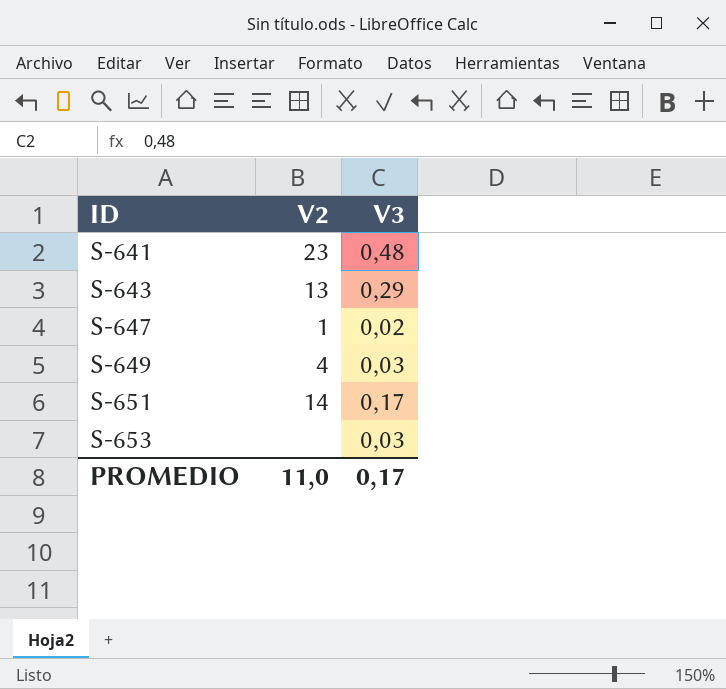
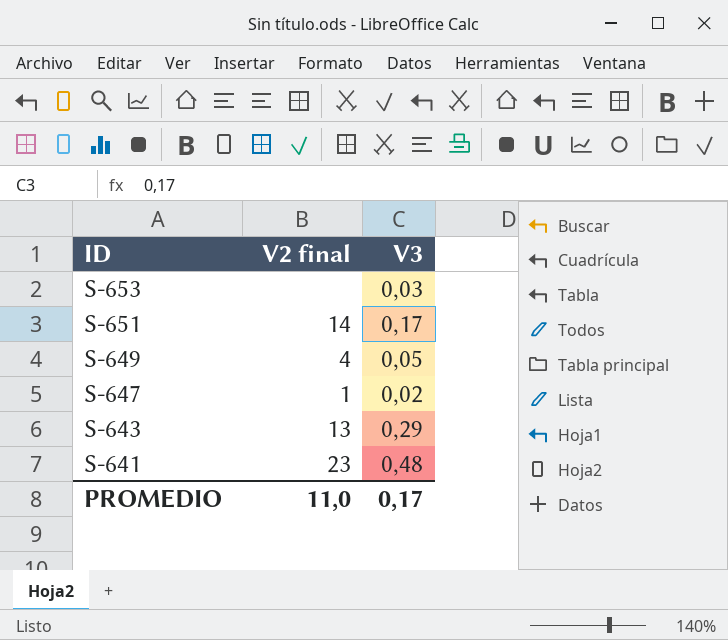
row order: ID ascending -> ID descending
column name: V2 -> V2 final
S-649 | V3: 0,03 -> 0,05

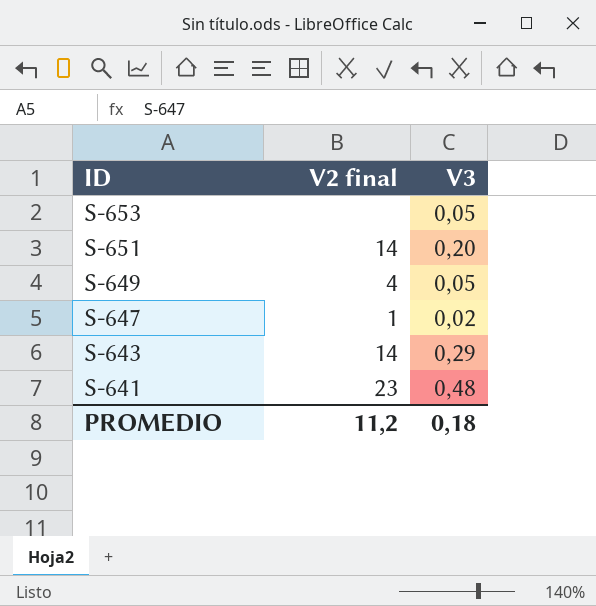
S-653 | V3: 0,03 -> 0,05
S-651 | V3: 0,17 -> 0,20
S-643 | V2 final: 13 -> 14
PROMEDIO | V2 final: 11,0 -> 11,2
PROMEDIO | V3: 0,17 -> 0,18

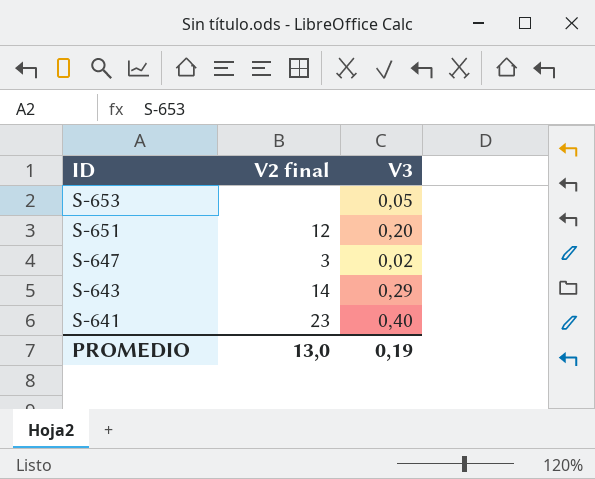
row S-649: 4 | 0,05 -> none
S-651 | V2 final: 14 -> 12
S-647 | V2 final: 1 -> 3
S-641 | V3: 0,48 -> 0,40
PROMEDIO | V2 final: 11,2 -> 13,0
PROMEDIO | V3: 0,18 -> 0,19

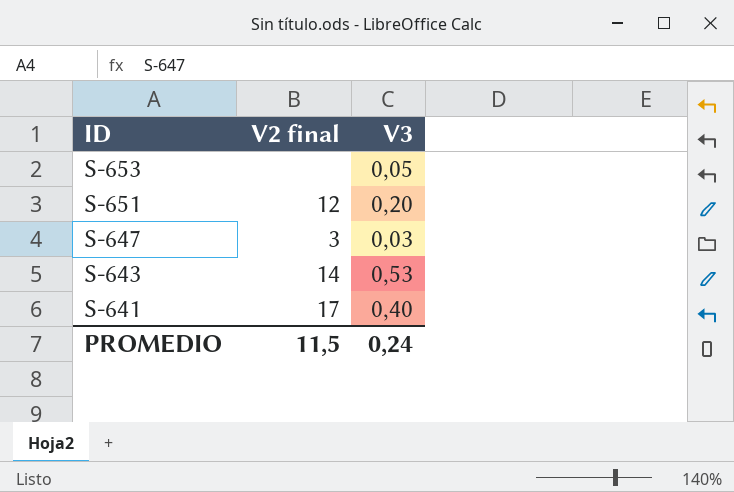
S-647 | V3: 0,02 -> 0,03
S-643 | V3: 0,29 -> 0,53
S-641 | V2 final: 23 -> 17
PROMEDIO | V2 final: 13,0 -> 11,5
PROMEDIO | V3: 0,19 -> 0,24

